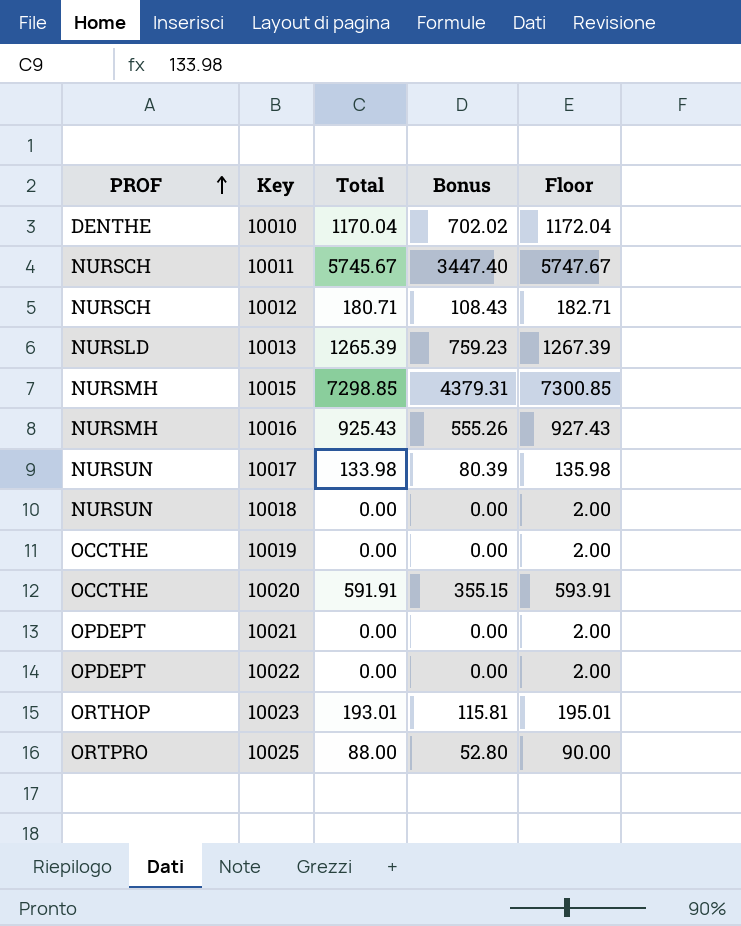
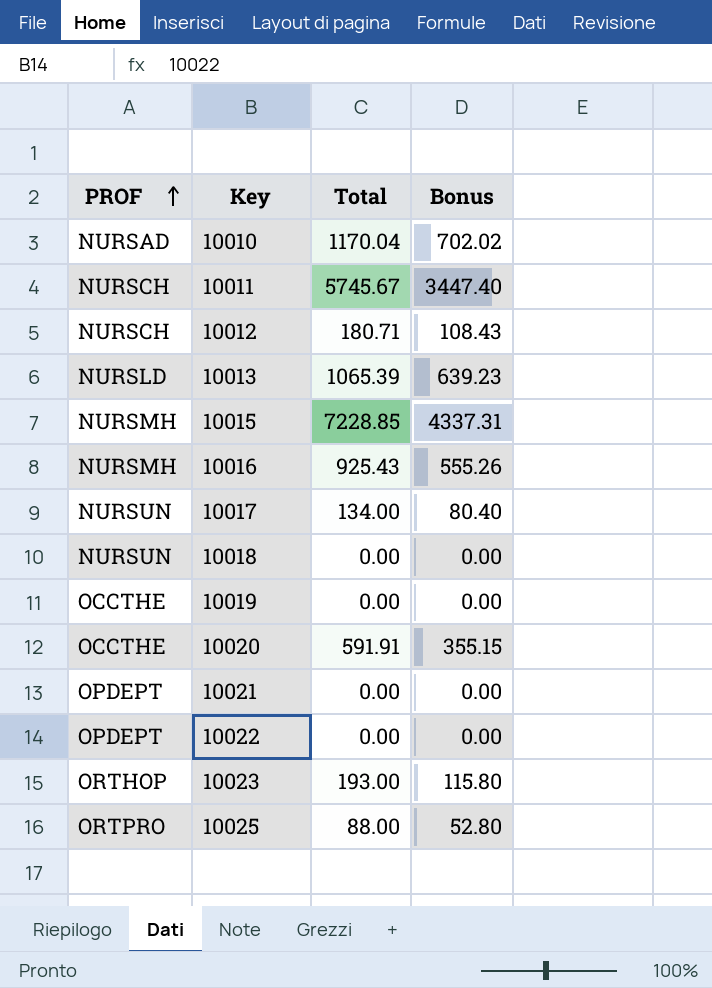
column Floor | formula: [Total] + 2 -> none
10010 | PROF: DENTHE -> NURSAD
10013 | Total: 1265.39 -> 1065.39
10013 | Bonus: 759.23 -> 639.23
10015 | Total: 7298.85 -> 7228.85
10015 | Bonus: 4379.31 -> 4337.31
10017 | Total: 133.98 -> 134.00
10017 | Bonus: 80.39 -> 80.40
10023 | Total: 193.01 -> 193.00
10023 | Bonus: 115.81 -> 115.80

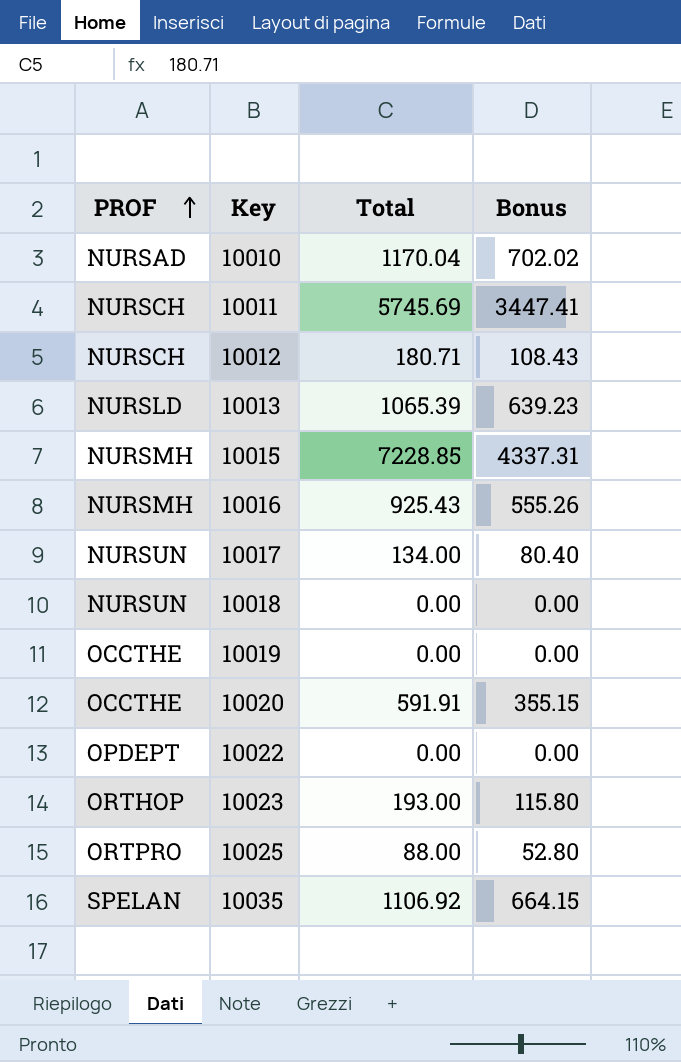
row 10021: OPDEPT | 0.00 | 0.00 -> none
10011 | Total: 5745.67 -> 5745.69
10011 | Bonus: 3447.40 -> 3447.41
row 10035: none -> SPELAN | 1106.92 | 664.15

